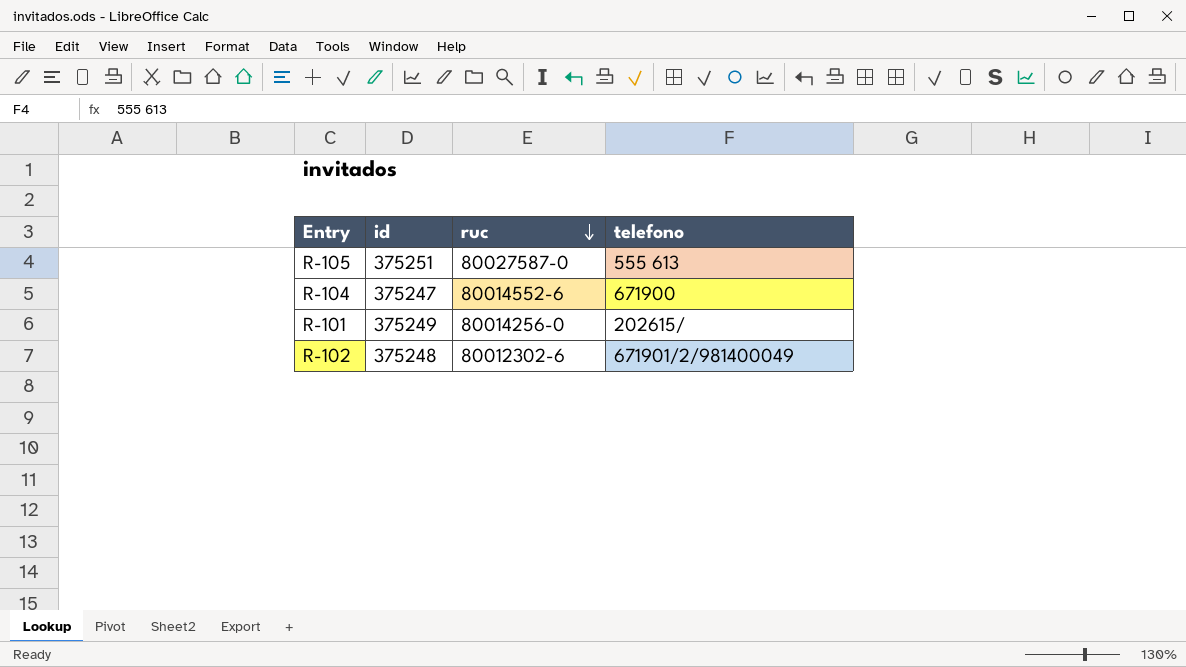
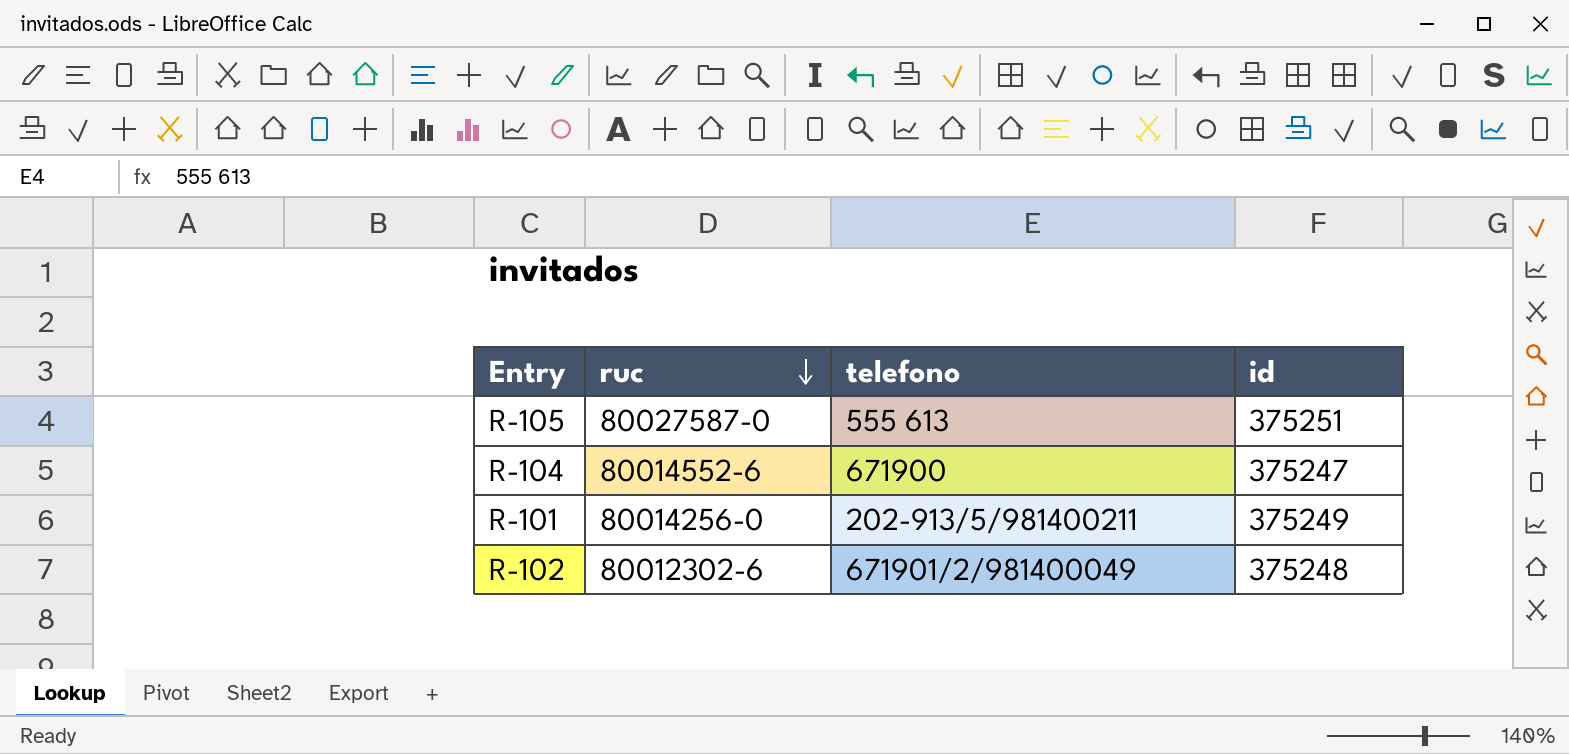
column id | position: 2 -> 4
R-101 | telefono: 202615/ -> 202-913/5/981400211

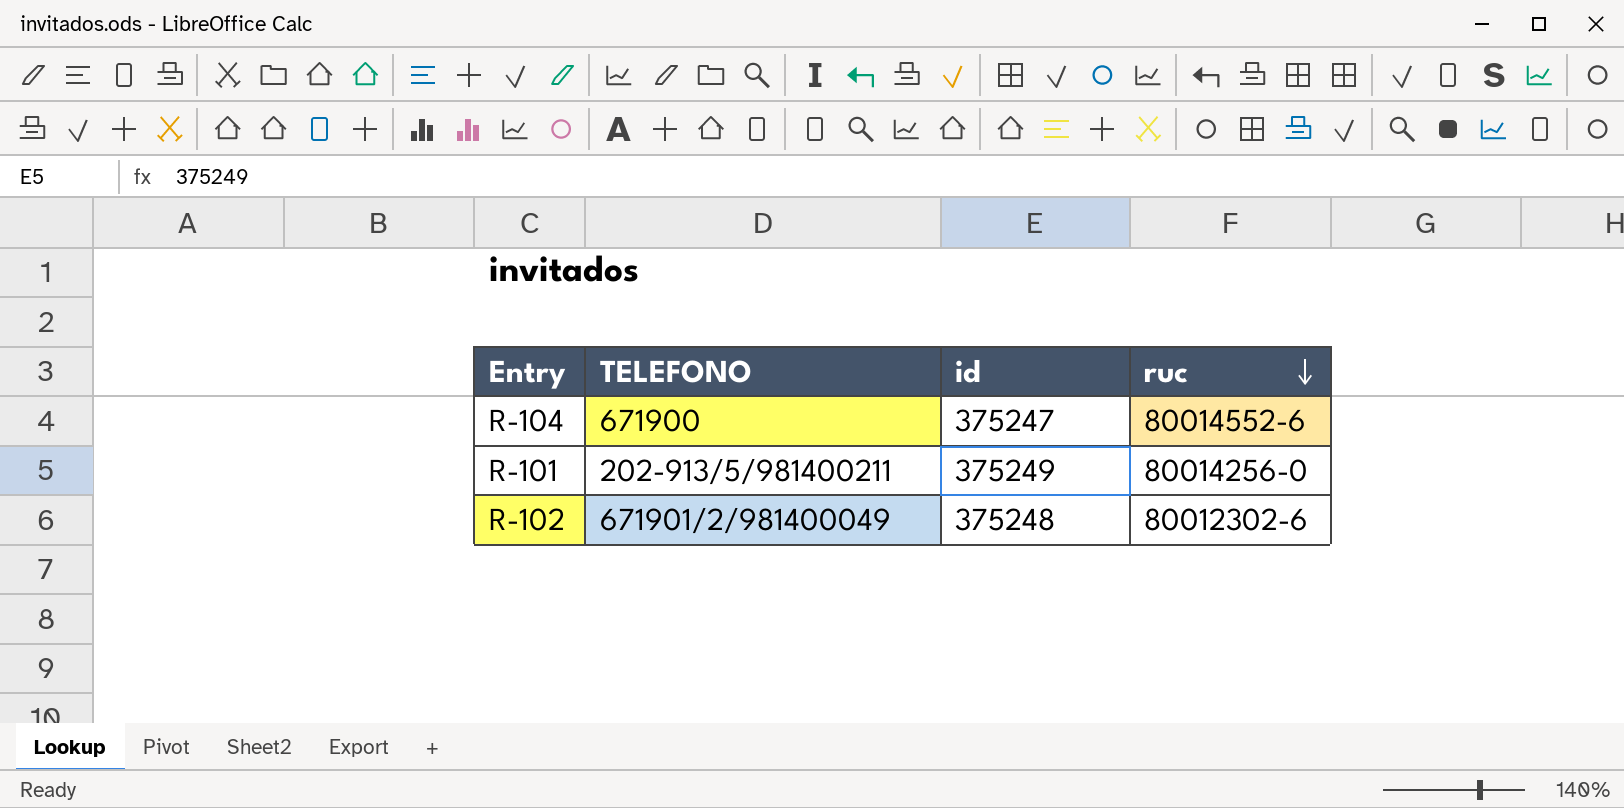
column name: telefono -> TELEFONO
column ruc | position: 2 -> 4
row R-105: 80027587-0 | 555 613 | 375251 -> none

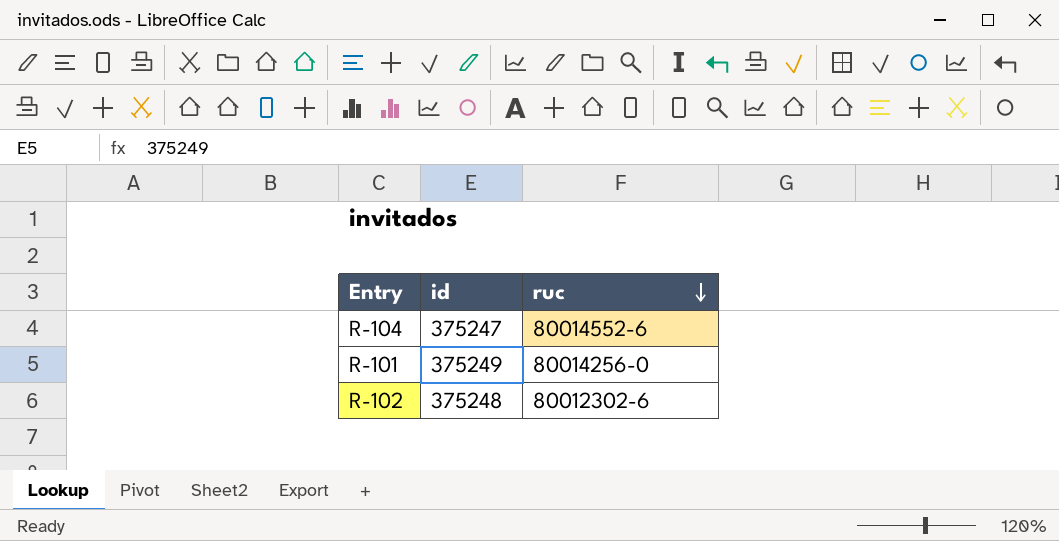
column TELEFONO | position: 2 -> none

